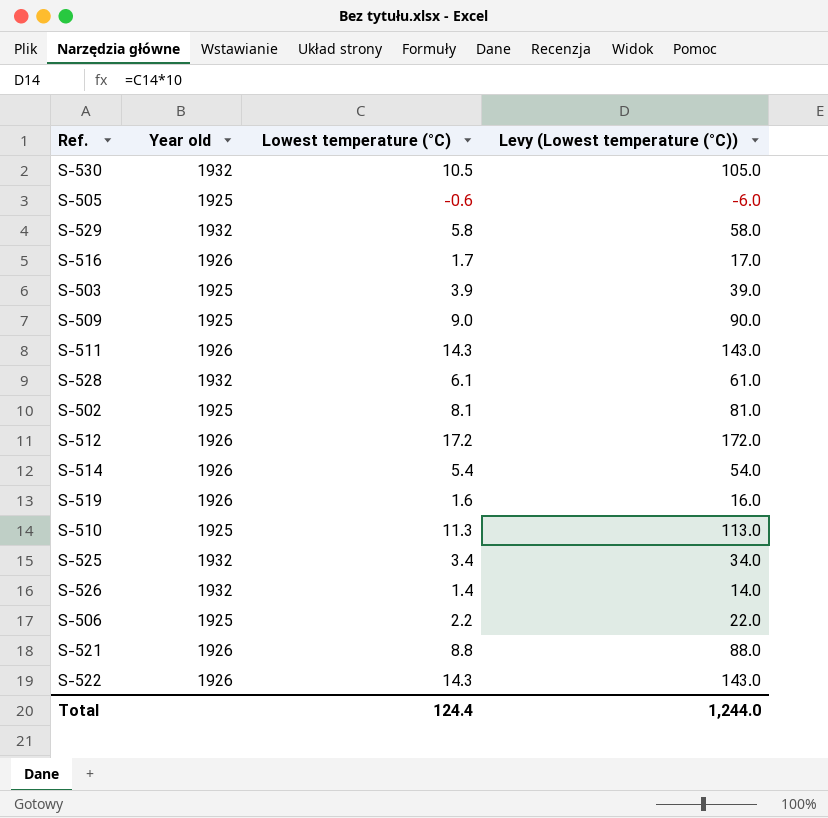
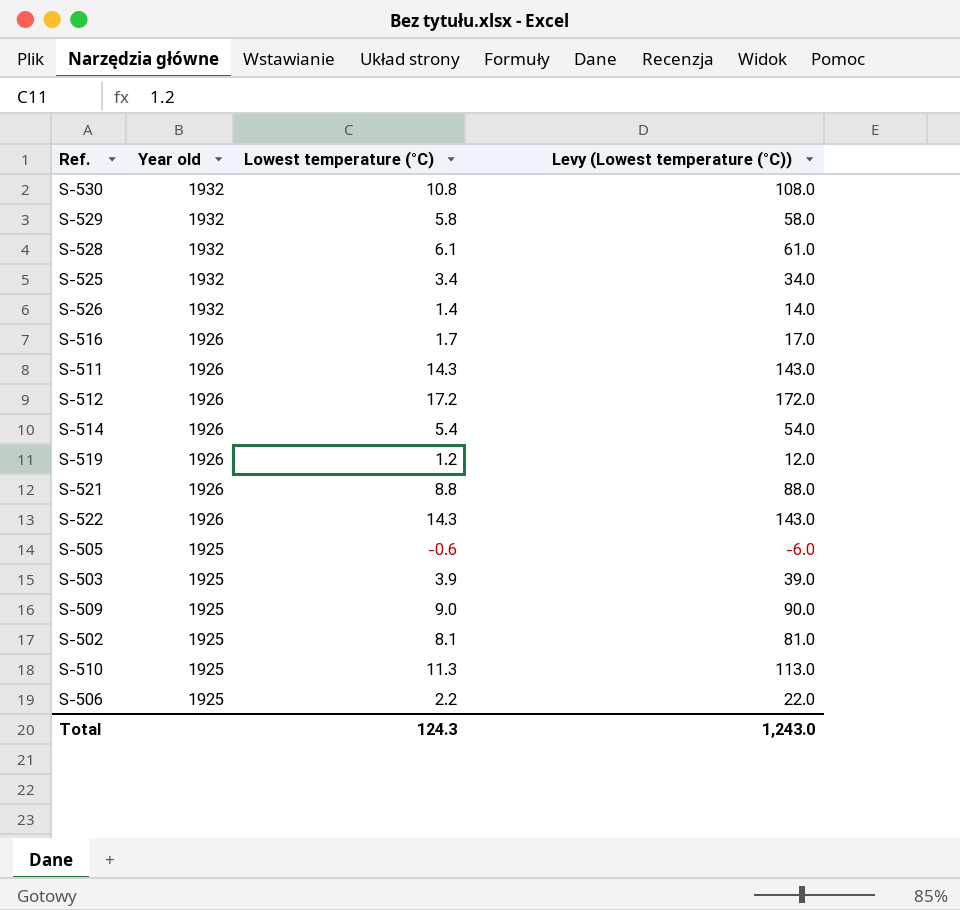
row order: none -> Year old descending
S-530 | Lowest temperature (°C): 10.5 -> 10.8
S-530 | Levy (Lowest temperature (°C)): 105.0 -> 108.0
S-519 | Lowest temperature (°C): 1.6 -> 1.2
S-519 | Levy (Lowest temperature (°C)): 16.0 -> 12.0
Total | Lowest temperature (°C): 124.4 -> 124.3
Total | Levy (Lowest temperature (°C)): 1,244.0 -> 1,243.0

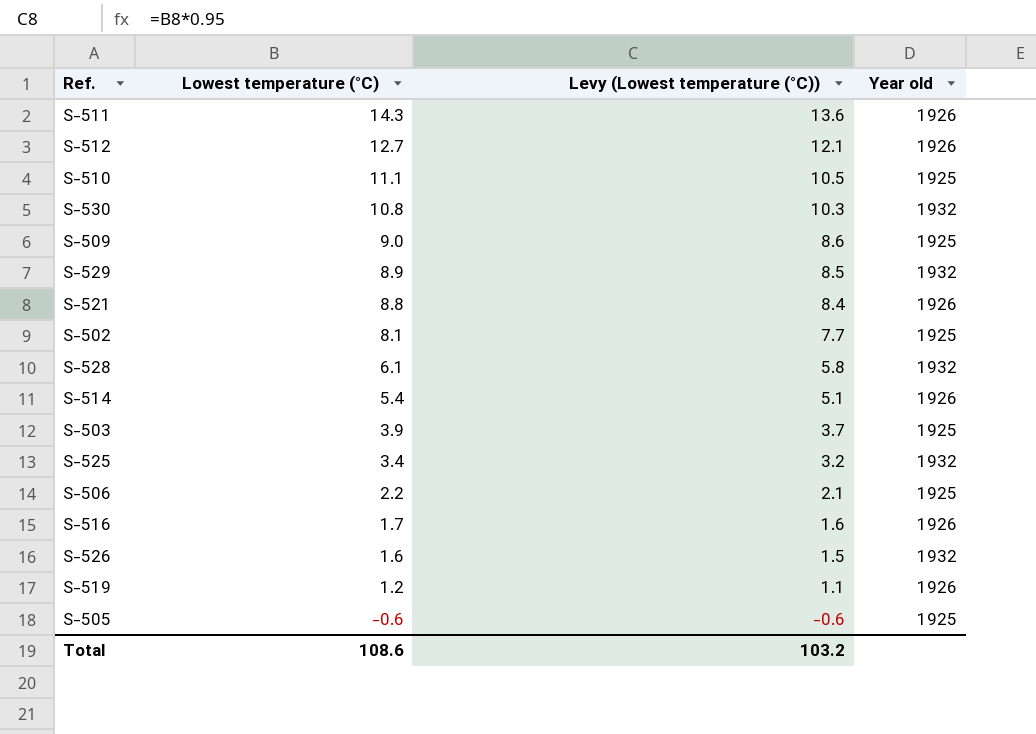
row order: Year old descending -> Lowest temperature (°C) descending
column Levy (Lowest temperature (°C)) | formula: [Lowest temperature (°C)] * 10 -> [Lowest temperature (°C)] * 0.95
column Year old | position: 2 -> 4
row S-522: 1926 | 14.3 | 143.0 -> none
S-512 | Lowest temperature (°C): 17.2 -> 12.7
S-510 | Lowest temperature (°C): 11.3 -> 11.1
S-529 | Lowest temperature (°C): 5.8 -> 8.9
S-526 | Lowest temperature (°C): 1.4 -> 1.6
Total | Lowest temperature (°C): 124.3 -> 108.6
Total | Levy (Lowest temperature (°C)): 1,243.0 -> 103.2

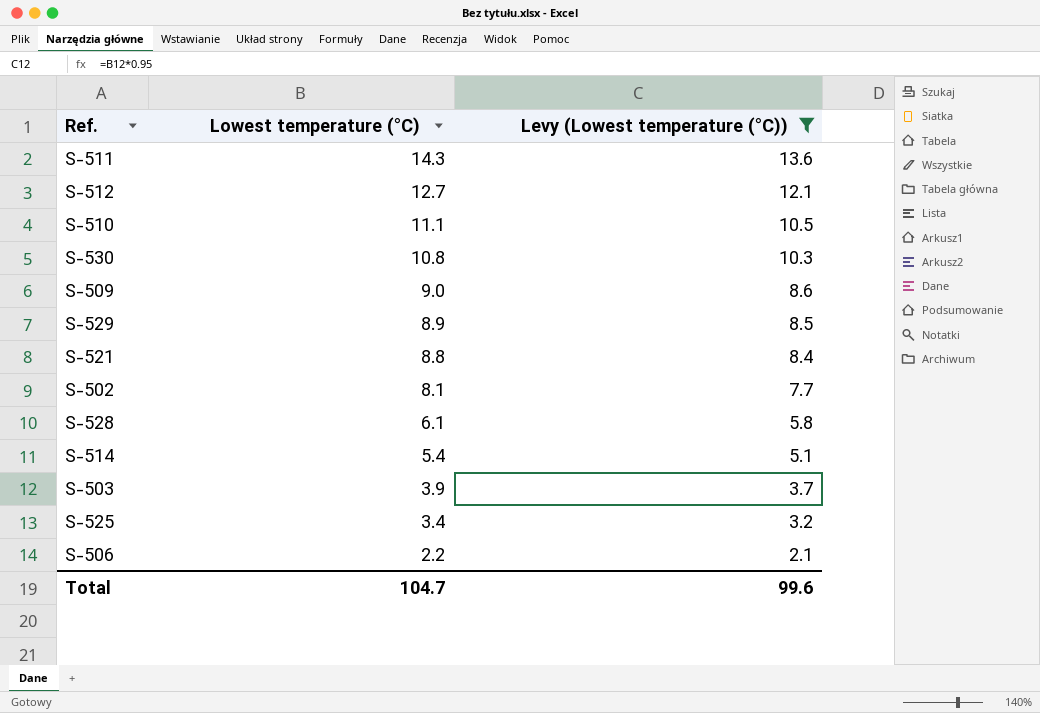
filter: none -> Levy (Lowest temperature (°C)) >= 2.1
column Year old | position: 4 -> none
Total | Lowest temperature (°C): 108.6 -> 104.7
Total | Levy (Lowest temperature (°C)): 103.2 -> 99.6

